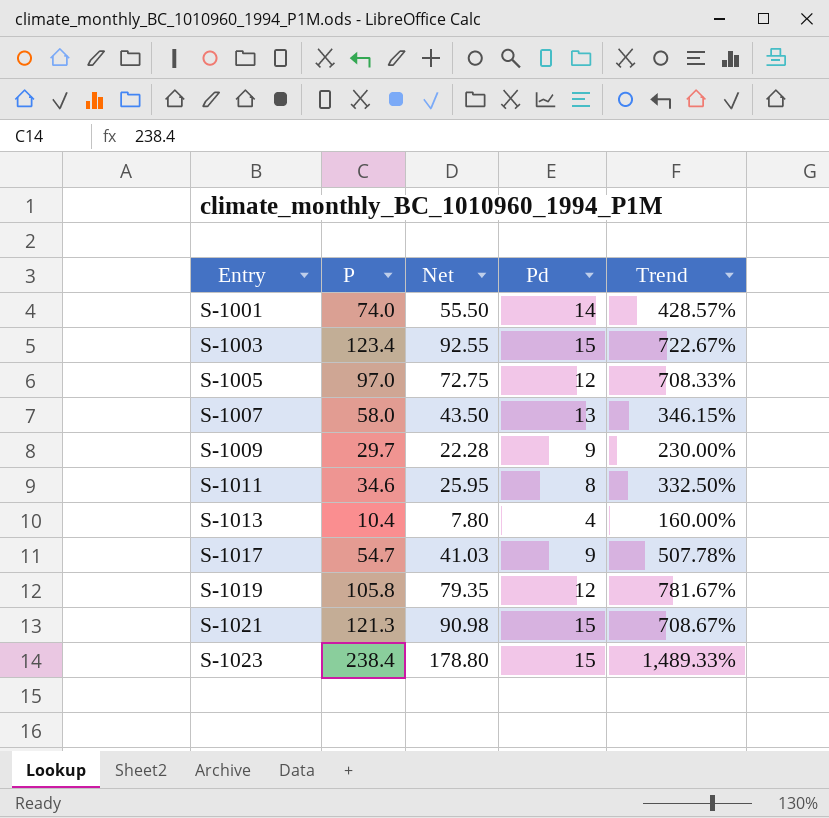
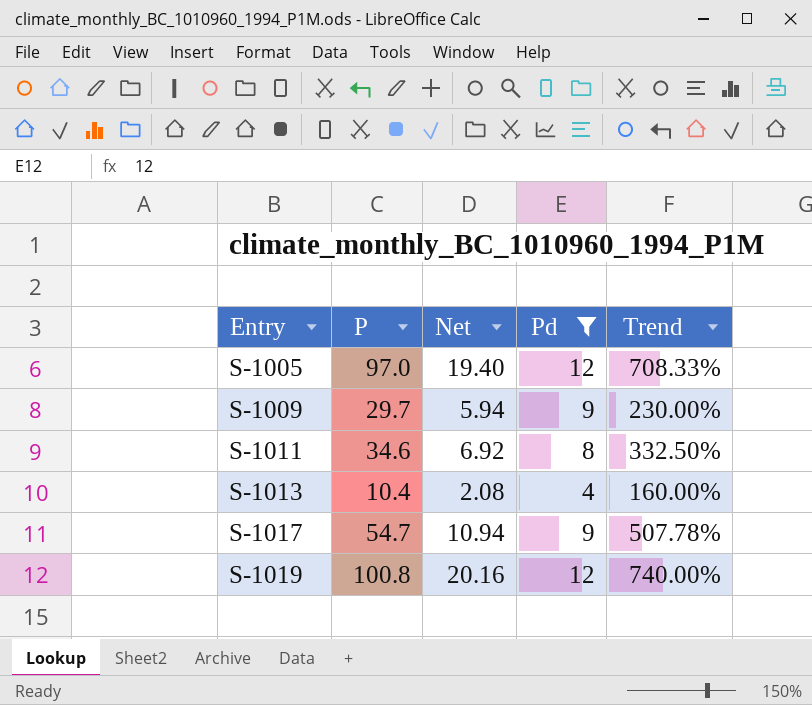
filter: none -> Pd <= 12
column Net | formula: [P] * 0.75 -> [P] * 0.2
S-1019 | P: 105.8 -> 100.8
S-1019 | Trend: 781.67% -> 740.00%

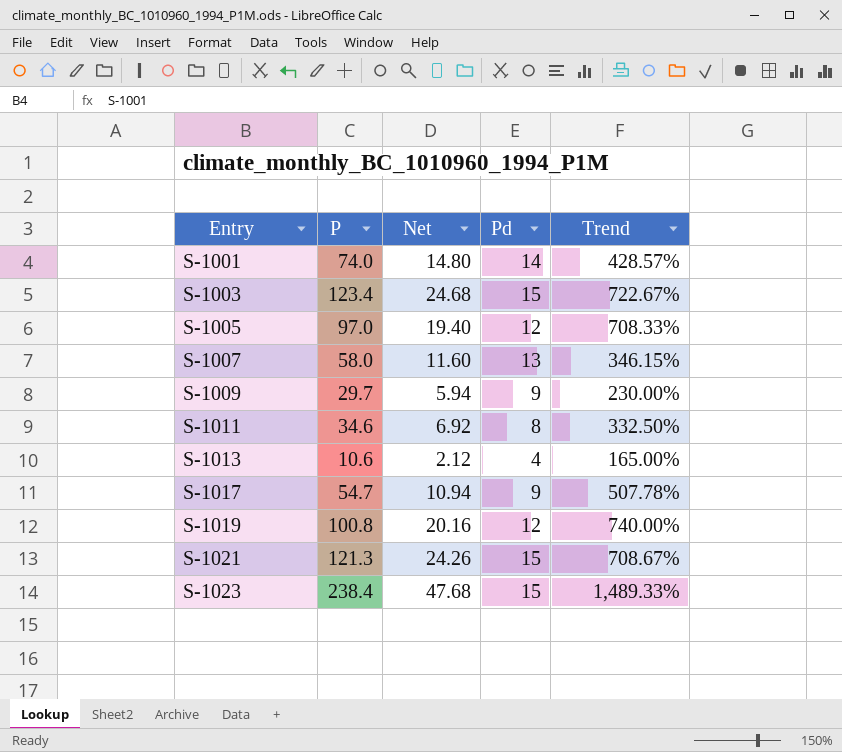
filter: Pd <= 12 -> none
S-1013 | P: 10.4 -> 10.6
S-1013 | Net: 2.08 -> 2.12
S-1013 | Trend: 160.00% -> 165.00%

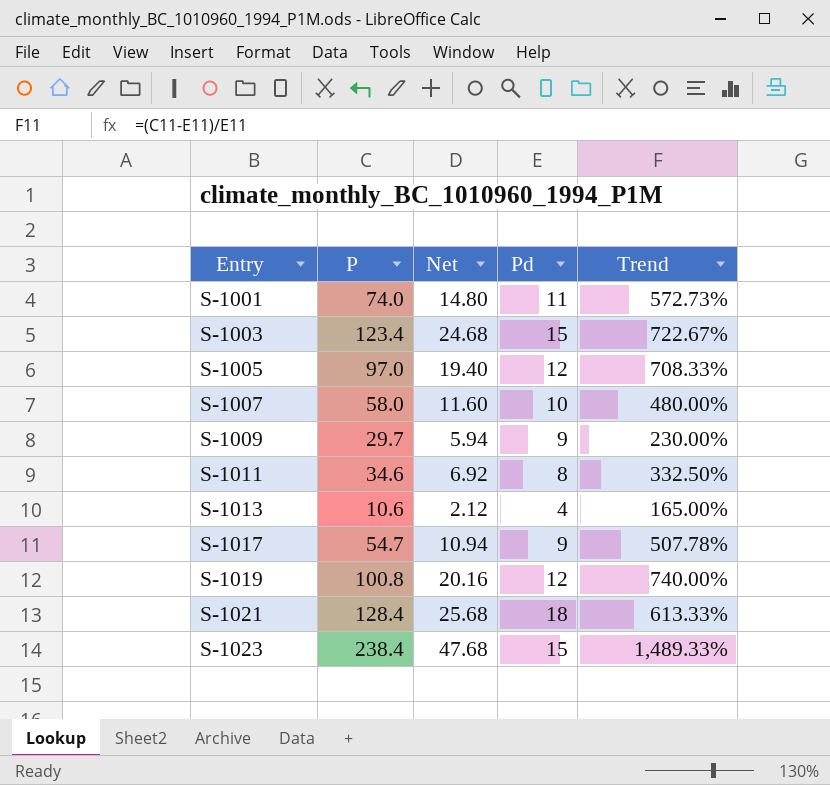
S-1001 | Pd: 14 -> 11
S-1001 | Trend: 428.57% -> 572.73%
S-1007 | Pd: 13 -> 10
S-1007 | Trend: 346.15% -> 480.00%
S-1021 | P: 121.3 -> 128.4
S-1021 | Net: 24.26 -> 25.68
S-1021 | Pd: 15 -> 18
S-1021 | Trend: 708.67% -> 613.33%

